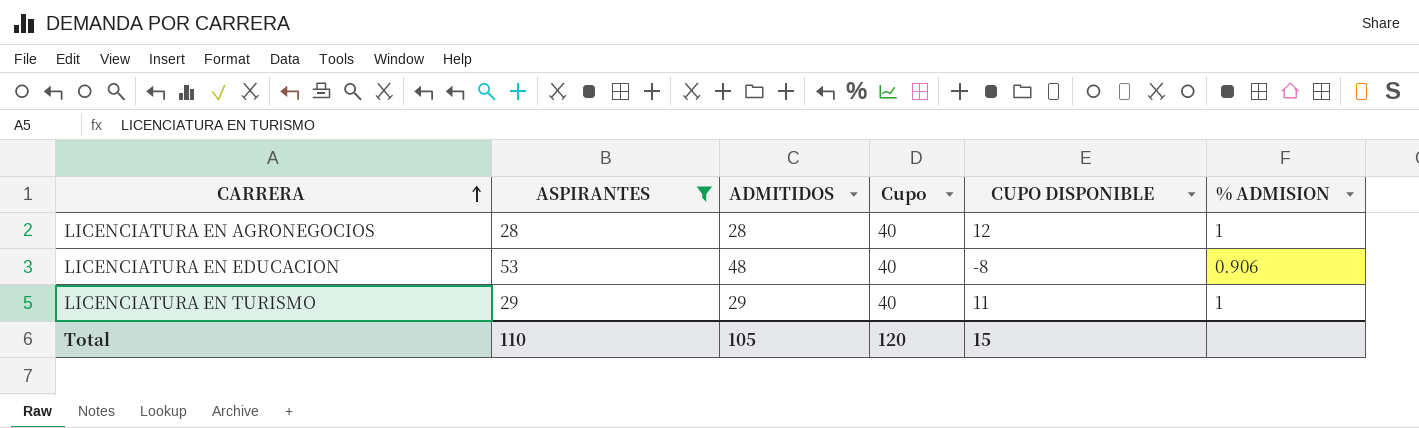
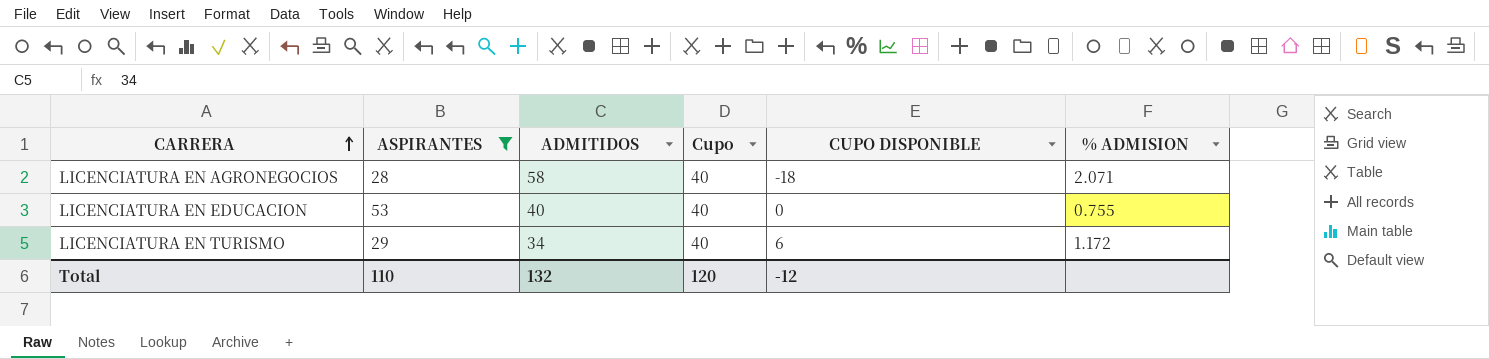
LICENCIATURA EN AGRONEGOCIOS | ADMITIDOS: 28 -> 58
LICENCIATURA EN AGRONEGOCIOS | CUPO DISPONIBLE: 12 -> -18
LICENCIATURA EN AGRONEGOCIOS | % ADMISION: 1 -> 2.071
LICENCIATURA EN EDUCACION | ADMITIDOS: 48 -> 40
LICENCIATURA EN EDUCACION | CUPO DISPONIBLE: -8 -> 0
LICENCIATURA EN EDUCACION | % ADMISION: 0.906 -> 0.755
LICENCIATURA EN TURISMO | ADMITIDOS: 29 -> 34
LICENCIATURA EN TURISMO | CUPO DISPONIBLE: 11 -> 6
LICENCIATURA EN TURISMO | % ADMISION: 1 -> 1.172
Total | ADMITIDOS: 105 -> 132
Total | CUPO DISPONIBLE: 15 -> -12

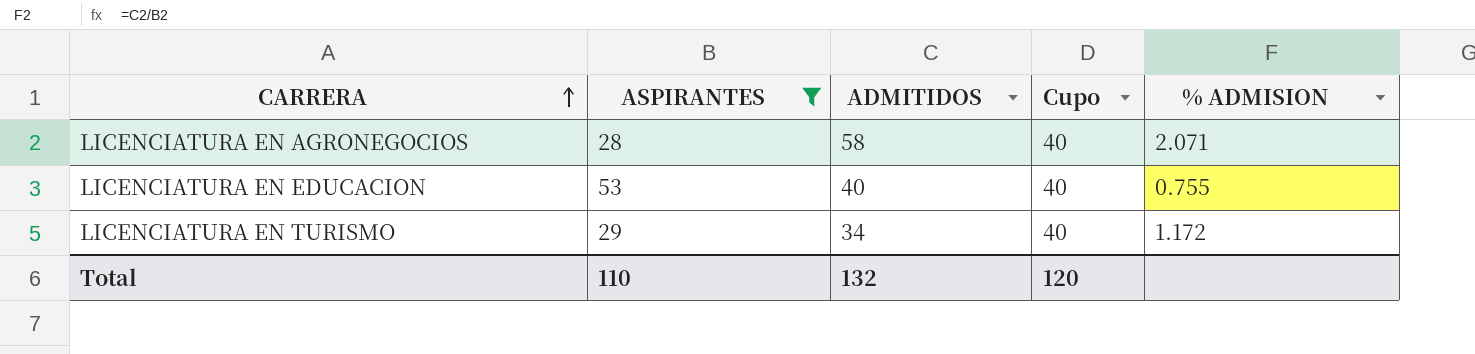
column CUPO DISPONIBLE | formula: [Cupo] - [ADMITIDOS] -> none

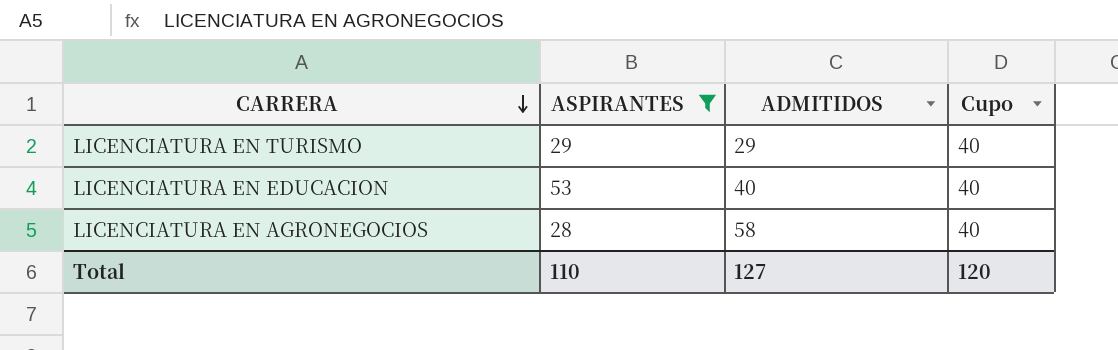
row order: CARRERA ascending -> CARRERA descending
column % ADMISION | formula: [ADMITIDOS] / [ASPIRANTES] -> none
LICENCIATURA EN TURISMO | ADMITIDOS: 34 -> 29
Total | ADMITIDOS: 132 -> 127

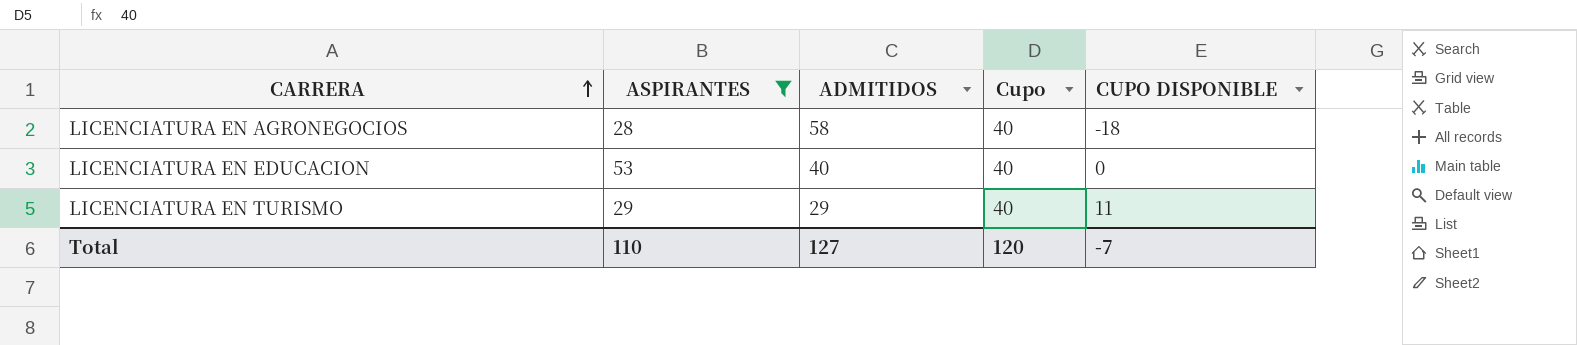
row order: CARRERA descending -> CARRERA ascending
column CUPO DISPONIBLE | formula: none -> [Cupo] - [ADMITIDOS]

